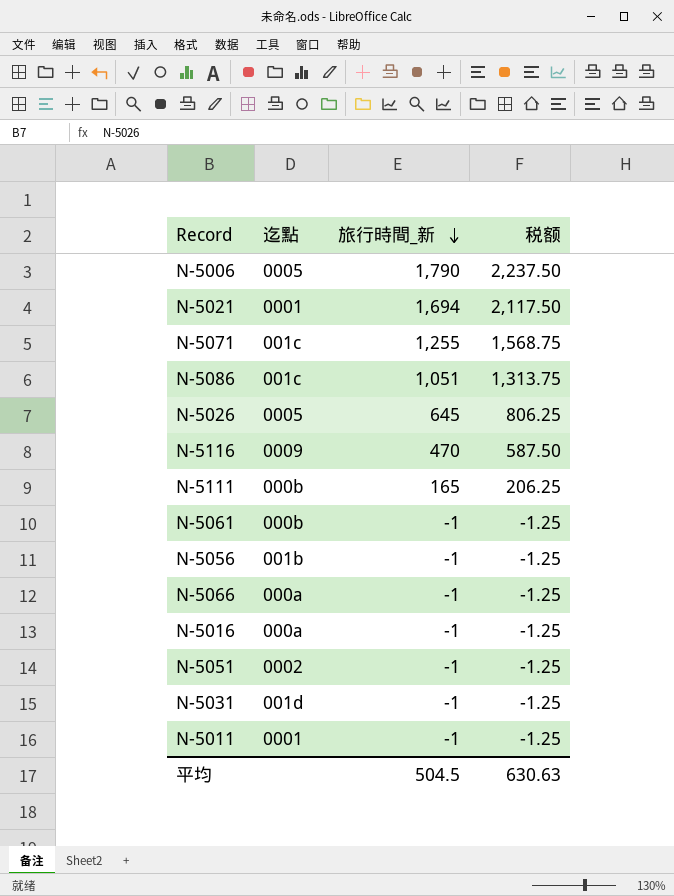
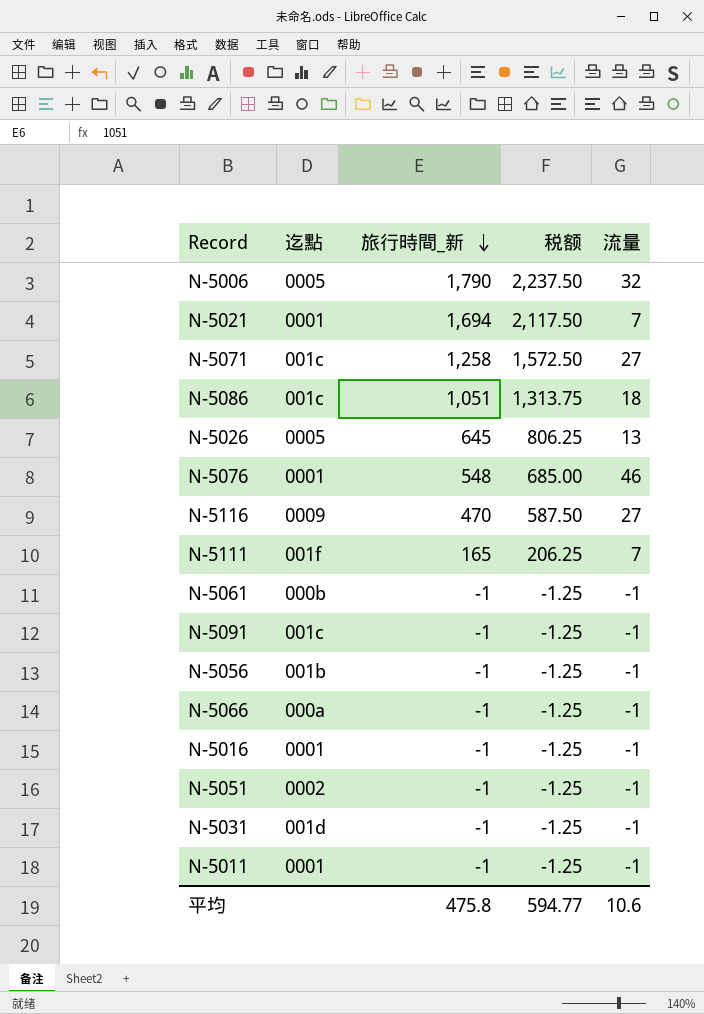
column 流量 | position: none -> 5
N-5071 | 旅行時間_新: 1,255 -> 1,258
N-5071 | 税额: 1,568.75 -> 1,572.50
row N-5076: none -> 0001 | 548 | 685.00 | 46
N-5111 | 迄點: 000b -> 001f
row N-5091: none -> 001c | -1 | -1.25 | -1
N-5016 | 迄點: 000a -> 0001
平均 | 旅行時間_新: 504.5 -> 475.8
平均 | 税额: 630.63 -> 594.77

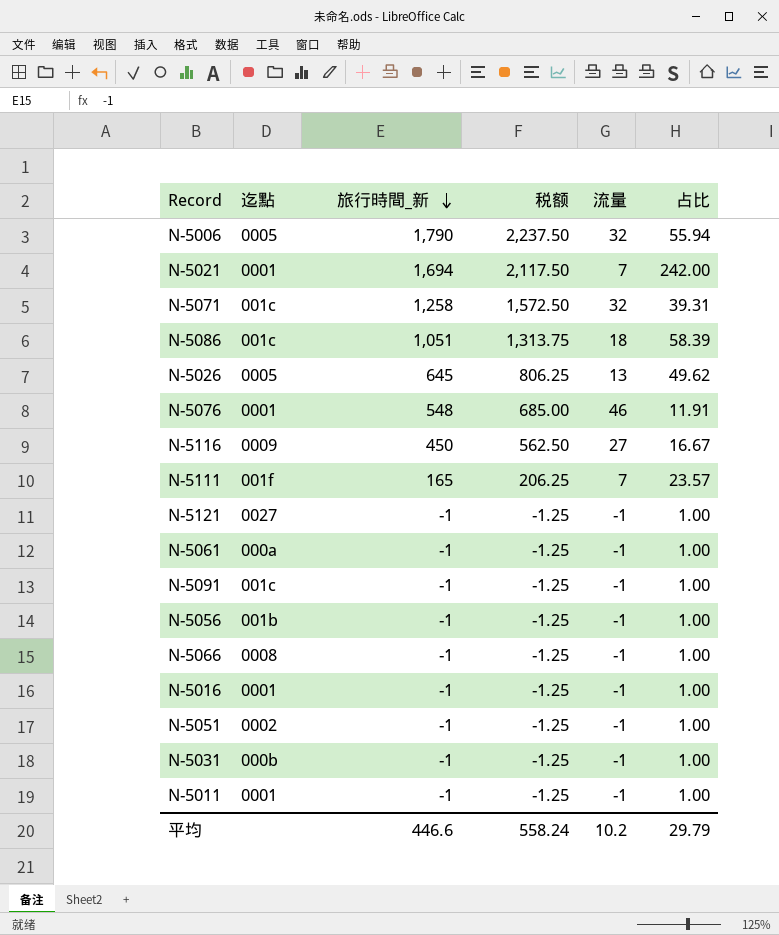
column 占比 | formula: none -> [旅行時間_新] / [流量]
N-5071 | 流量: 27 -> 32
N-5116 | 旅行時間_新: 470 -> 450
N-5116 | 税额: 587.50 -> 562.50
row N-5121: none -> 0027 | -1 | -1.25 | -1 | 1.00
N-5061 | 迄點: 000b -> 000a
N-5066 | 迄點: 000a -> 0008
N-5031 | 迄點: 001d -> 000b
平均 | 旅行時間_新: 475.8 -> 446.6
平均 | 税额: 594.77 -> 558.24
平均 | 流量: 10.6 -> 10.2

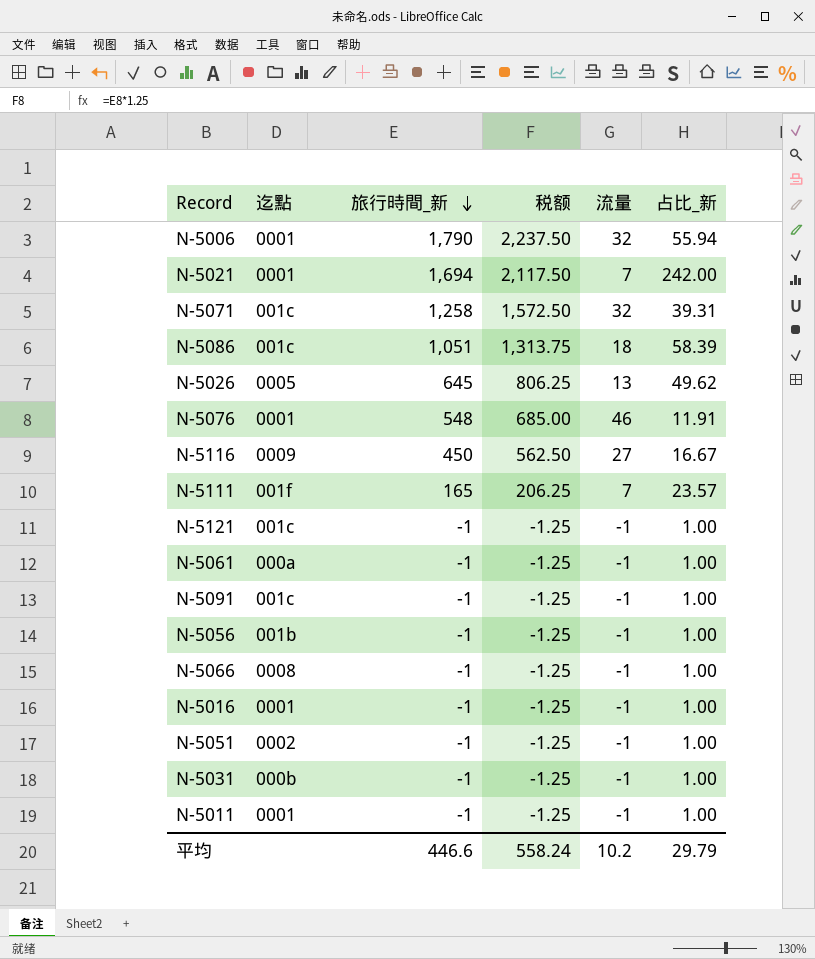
column name: 占比 -> 占比_新
N-5006 | 迄點: 0005 -> 0001
N-5121 | 迄點: 0027 -> 001c

